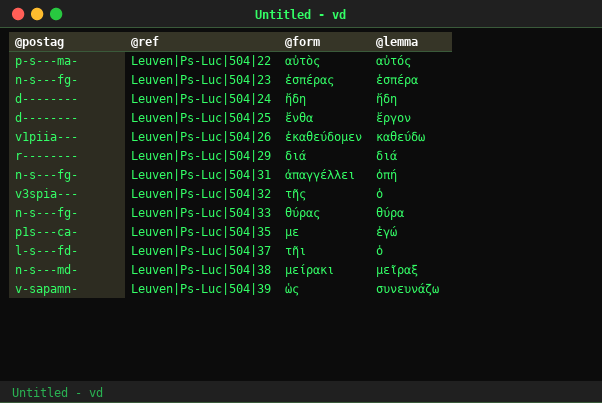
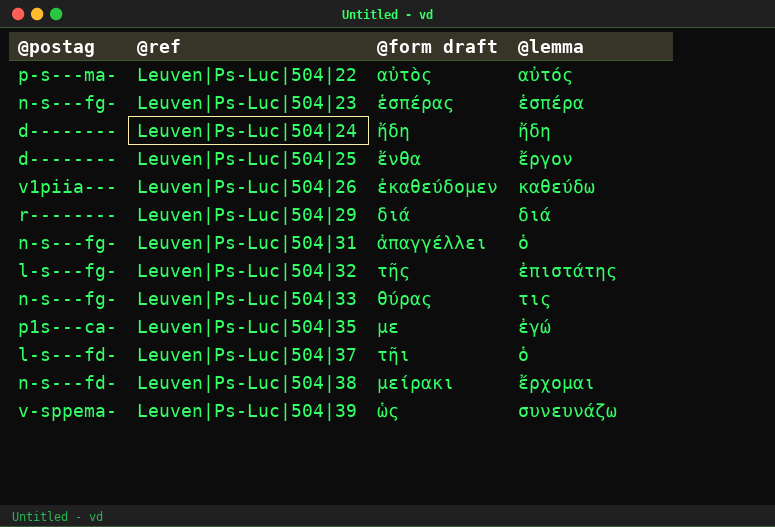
column name: @form -> @form draft
Leuven|Ps-Luc|504|31 | @lemma: ὀπή -> ὁ
Leuven|Ps-Luc|504|32 | @postag: v3spia--- -> l-s---fg-
Leuven|Ps-Luc|504|32 | @lemma: ὁ -> ἐπιστάτης
Leuven|Ps-Luc|504|33 | @lemma: θύρα -> τις
Leuven|Ps-Luc|504|38 | @postag: n-s---md- -> n-s---fd-
Leuven|Ps-Luc|504|38 | @lemma: μεῖραξ -> ἔρχομαι
Leuven|Ps-Luc|504|39 | @postag: v-sapamn- -> v-sppema-

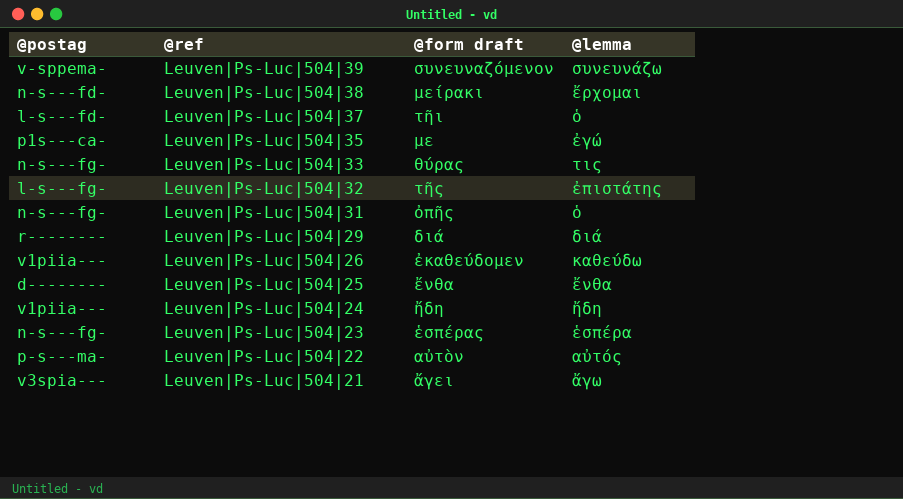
row order: @ref ascending -> @ref descending
Leuven|Ps-Luc|504|39 | @form draft: ὡς -> συνευναζόμενον
Leuven|Ps-Luc|504|31 | @form draft: ἀπαγγέλλει -> ὀπῆς
Leuven|Ps-Luc|504|25 | @lemma: ἔργον -> ἔνθα
Leuven|Ps-Luc|504|24 | @postag: d-------- -> v1piia---
Leuven|Ps-Luc|504|22 | @form draft: αὐτὸς -> αὐτὸν
row Leuven|Ps-Luc|504|21: none -> v3spia--- | ἄγει | ἄγω

